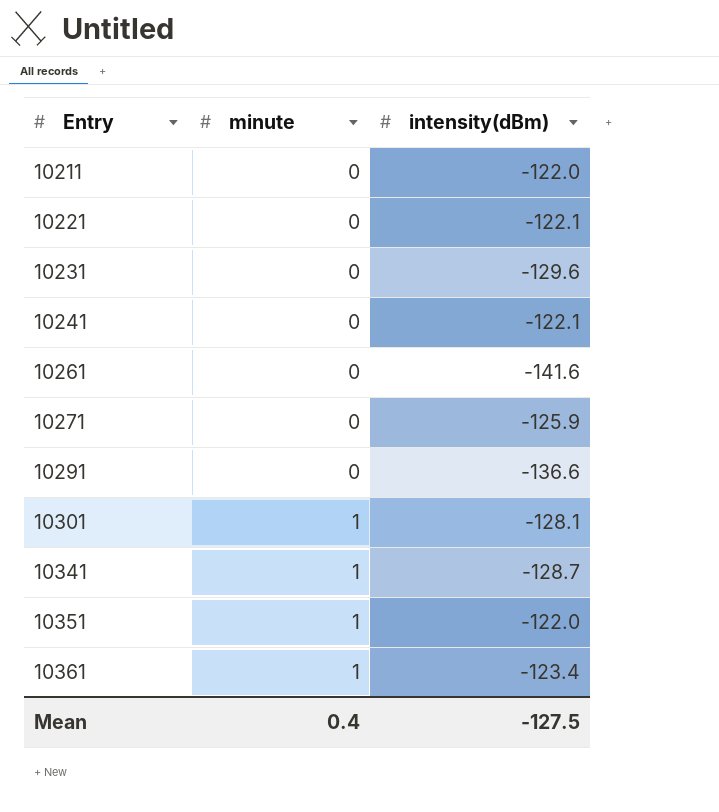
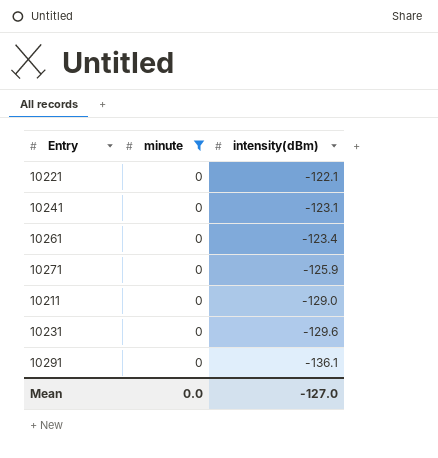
filter: none -> minute = 0
row order: Entry ascending -> intensity(dBm) descending
10241 | intensity(dBm): -122.1 -> -123.1
10261 | intensity(dBm): -141.6 -> -123.4
10211 | intensity(dBm): -122.0 -> -129.0
10291 | intensity(dBm): -136.6 -> -136.1
Mean | minute: 0.4 -> 0.0
Mean | intensity(dBm): -127.5 -> -127.0

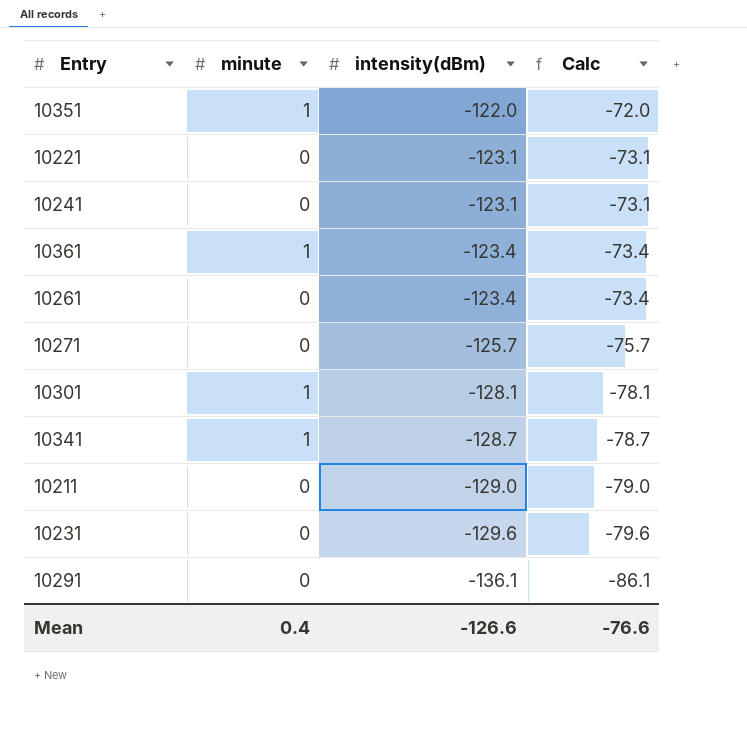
filter: minute = 0 -> none
column Calc | formula: none -> [intensity(dBm)] + 50
10221 | intensity(dBm): -122.1 -> -123.1
10271 | intensity(dBm): -125.9 -> -125.7
Mean | minute: 0.0 -> 0.4
Mean | intensity(dBm): -127.0 -> -126.6

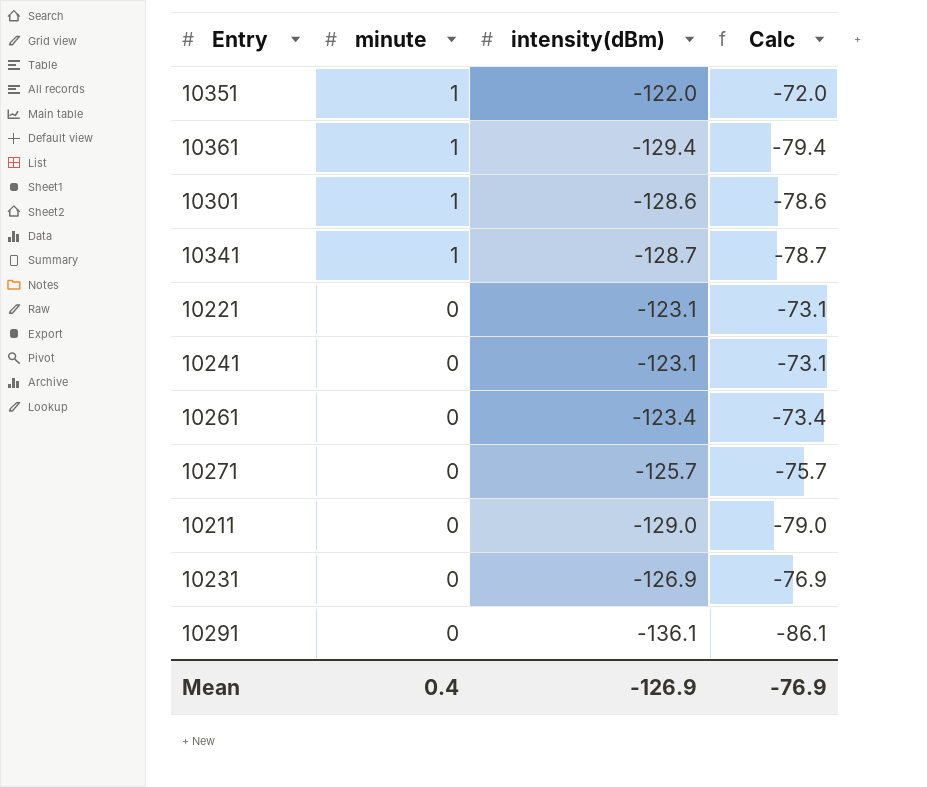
row order: intensity(dBm) descending -> minute descending
10361 | intensity(dBm): -123.4 -> -129.4
10361 | Calc: -73.4 -> -79.4
10301 | intensity(dBm): -128.1 -> -128.6
10301 | Calc: -78.1 -> -78.6
10231 | intensity(dBm): -129.6 -> -126.9
10231 | Calc: -79.6 -> -76.9
Mean | intensity(dBm): -126.6 -> -126.9
Mean | Calc: -76.6 -> -76.9

